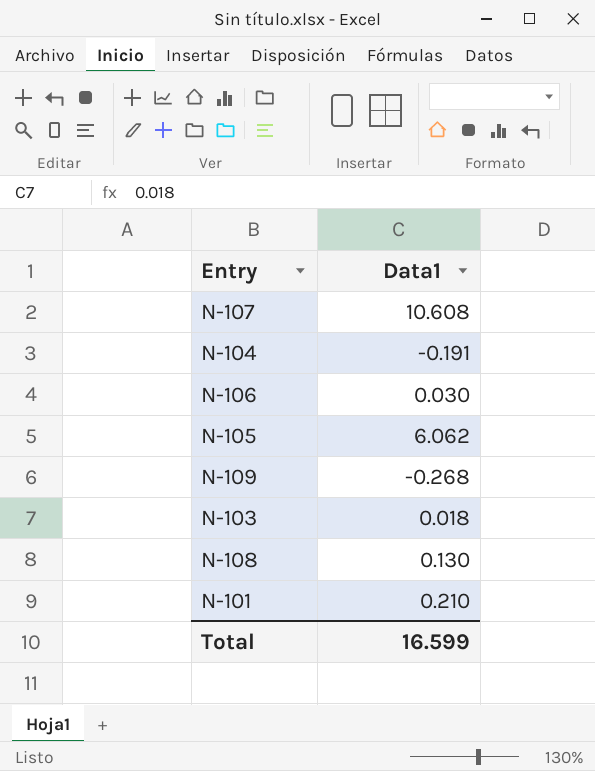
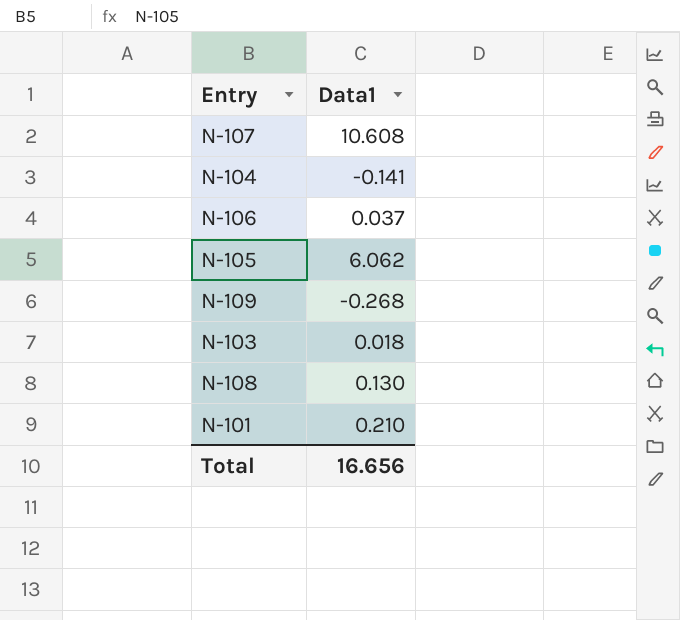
N-104 | Data1: -0.191 -> -0.141
N-106 | Data1: 0.030 -> 0.037
Total | Data1: 16.599 -> 16.656

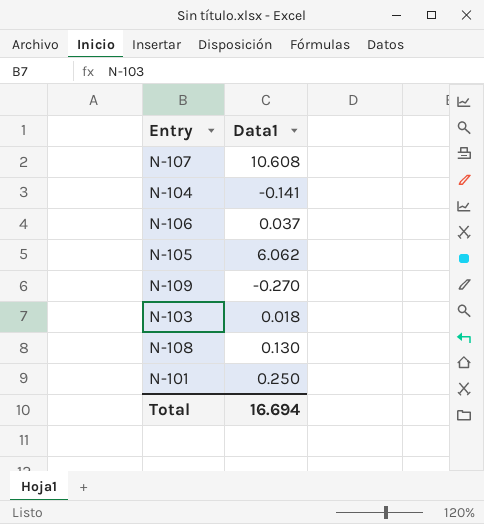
N-109 | Data1: -0.268 -> -0.270
N-101 | Data1: 0.210 -> 0.250
Total | Data1: 16.656 -> 16.694

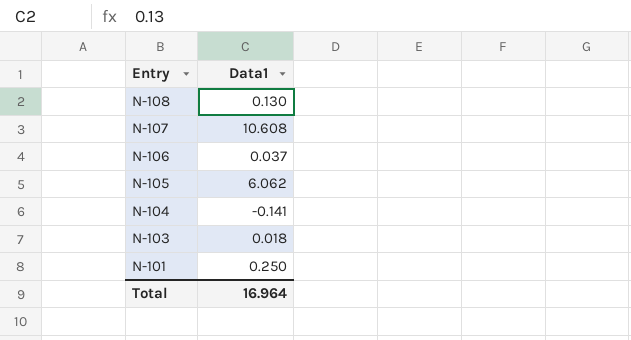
row order: none -> Entry descending
row N-109: -0.270 -> none
Total | Data1: 16.694 -> 16.964

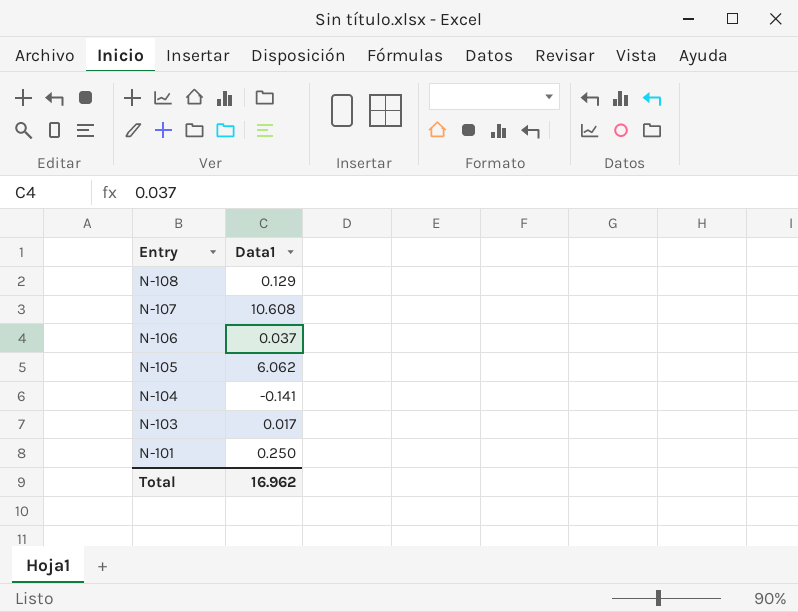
N-108 | Data1: 0.130 -> 0.129
N-103 | Data1: 0.018 -> 0.017
Total | Data1: 16.964 -> 16.962

